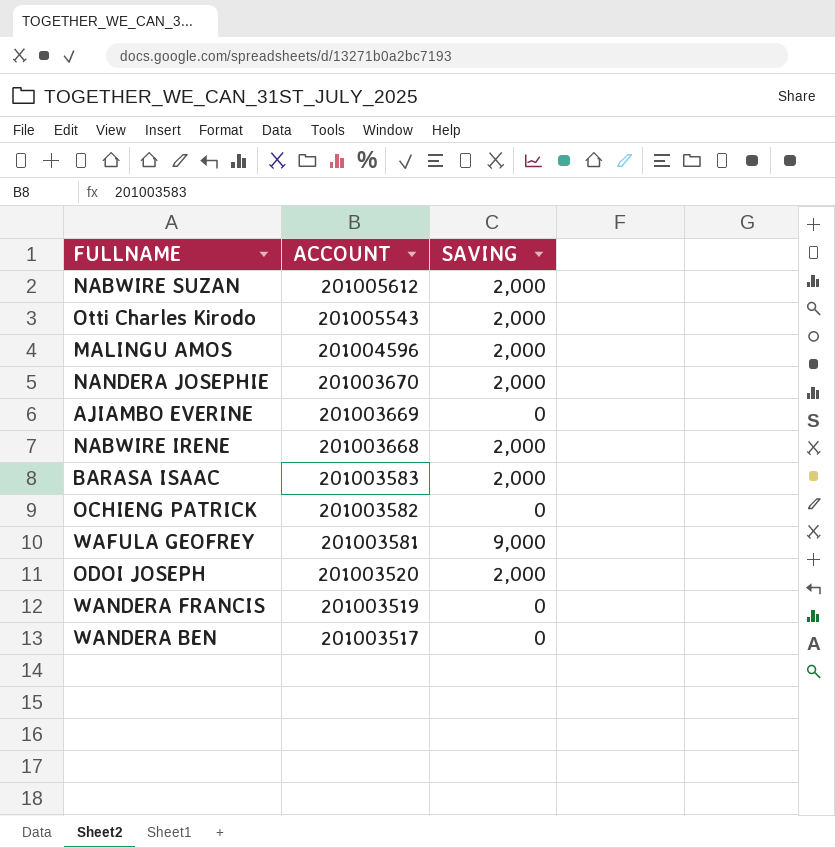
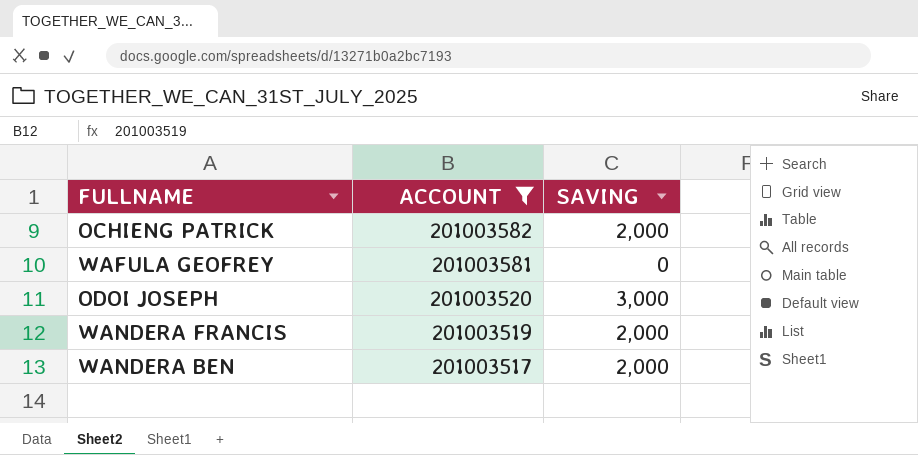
filter: none -> ACCOUNT <= 201003582
OCHIENG PATRICK | SAVING: 0 -> 2,000
WAFULA GEOFREY | SAVING: 9,000 -> 0
ODOI JOSEPH | SAVING: 2,000 -> 3,000
WANDERA FRANCIS | SAVING: 0 -> 2,000
WANDERA BEN | SAVING: 0 -> 2,000

